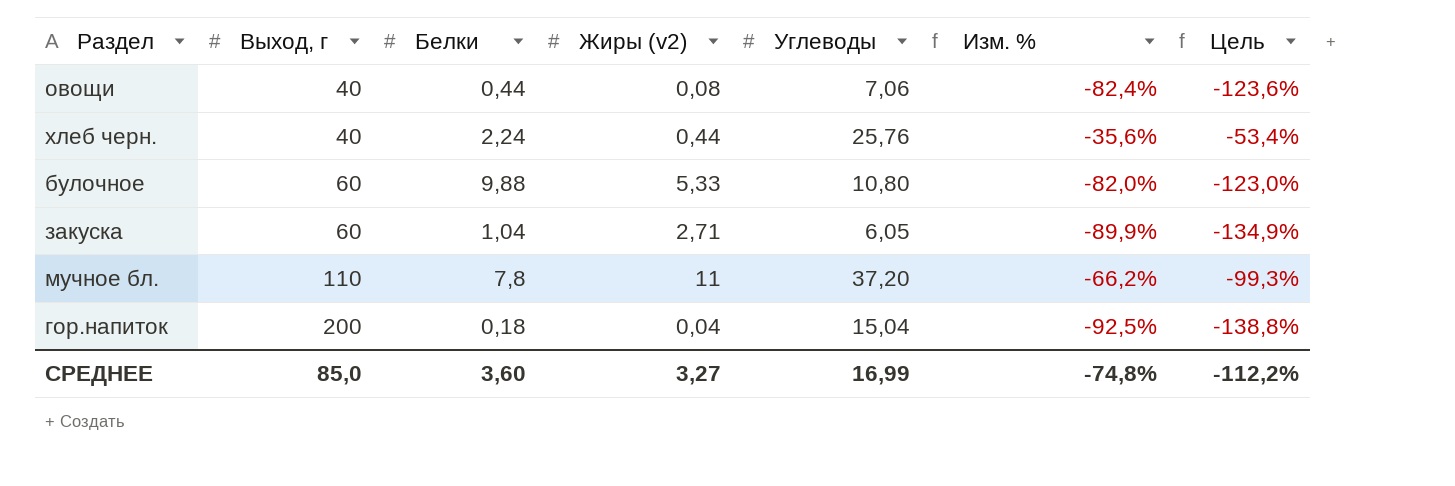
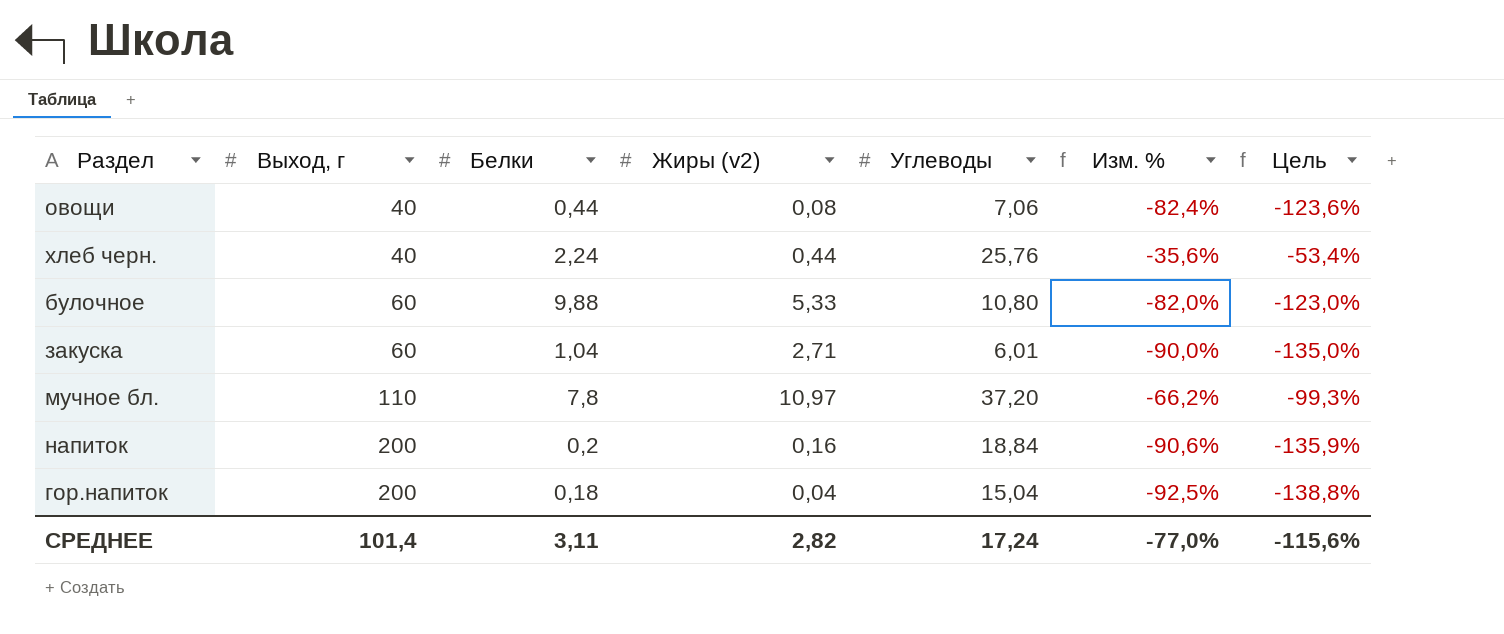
закуска | Углеводы: 6,05 -> 6,01
закуска | Изм. %: -89,9% -> -90,0%
закуска | Цель: -134,9% -> -135,0%
мучное бл. | Жиры (v2): 11 -> 10,97
row напиток: none -> 200 | 0,2 | 0,16 | 18,84 | -90,6% | -135,9%
СРЕДНЕЕ | Выход, г: 85,0 -> 101,4
СРЕДНЕЕ | Белки: 3,60 -> 3,11
СРЕДНЕЕ | Жиры (v2): 3,27 -> 2,82
СРЕДНЕЕ | Углеводы: 16,99 -> 17,24
СРЕДНЕЕ | Изм. %: -74,8% -> -77,0%
СРЕДНЕЕ | Цель: -112,2% -> -115,6%

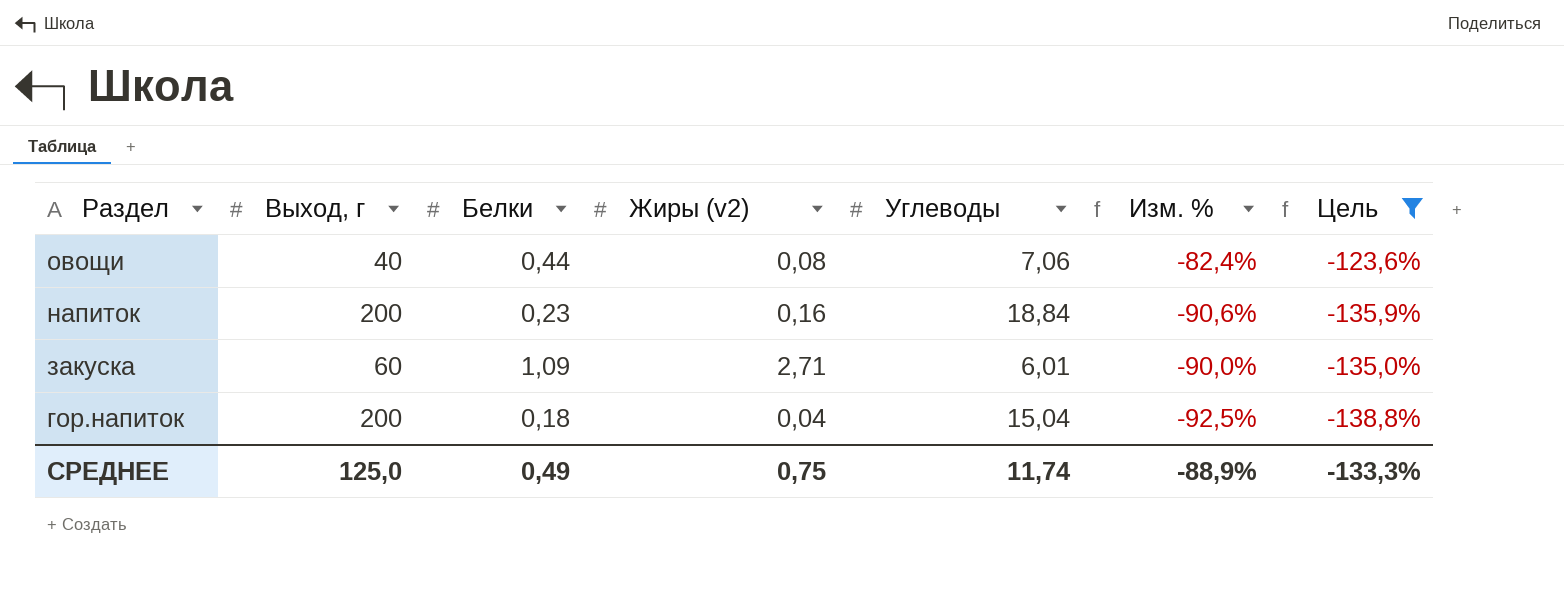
filter: none -> Цель <= -123,6%
row order: Выход, г ascending -> Раздел descending
напиток | Белки: 0,2 -> 0,23
закуска | Белки: 1,04 -> 1,09
СРЕДНЕЕ | Выход, г: 101,4 -> 125,0
СРЕДНЕЕ | Белки: 3,11 -> 0,49
СРЕДНЕЕ | Жиры (v2): 2,82 -> 0,75
СРЕДНЕЕ | Углеводы: 17,24 -> 11,74
СРЕДНЕЕ | Изм. %: -77,0% -> -88,9%
СРЕДНЕЕ | Цель: -115,6% -> -133,3%

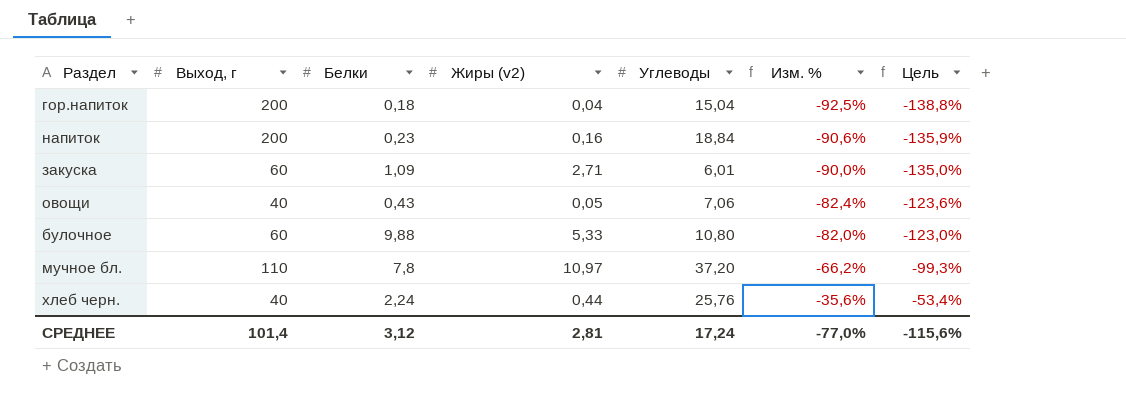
filter: Цель <= -123,6% -> none
row order: Раздел descending -> Изм. % ascending
овощи | Белки: 0,44 -> 0,43
овощи | Жиры (v2): 0,08 -> 0,05
СРЕДНЕЕ | Выход, г: 125,0 -> 101,4
СРЕДНЕЕ | Белки: 0,49 -> 3,12
СРЕДНЕЕ | Жиры (v2): 0,75 -> 2,81
СРЕДНЕЕ | Углеводы: 11,74 -> 17,24
СРЕДНЕЕ | Изм. %: -88,9% -> -77,0%
СРЕДНЕЕ | Цель: -133,3% -> -115,6%

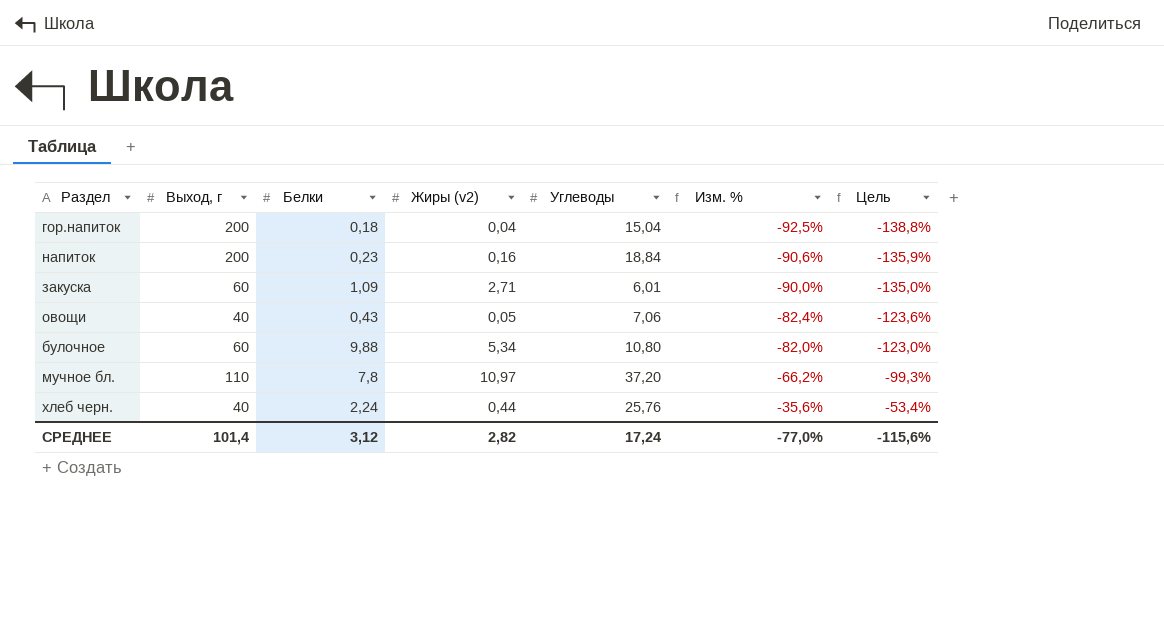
булочное | Жиры (v2): 5,33 -> 5,34
СРЕДНЕЕ | Жиры (v2): 2,81 -> 2,82

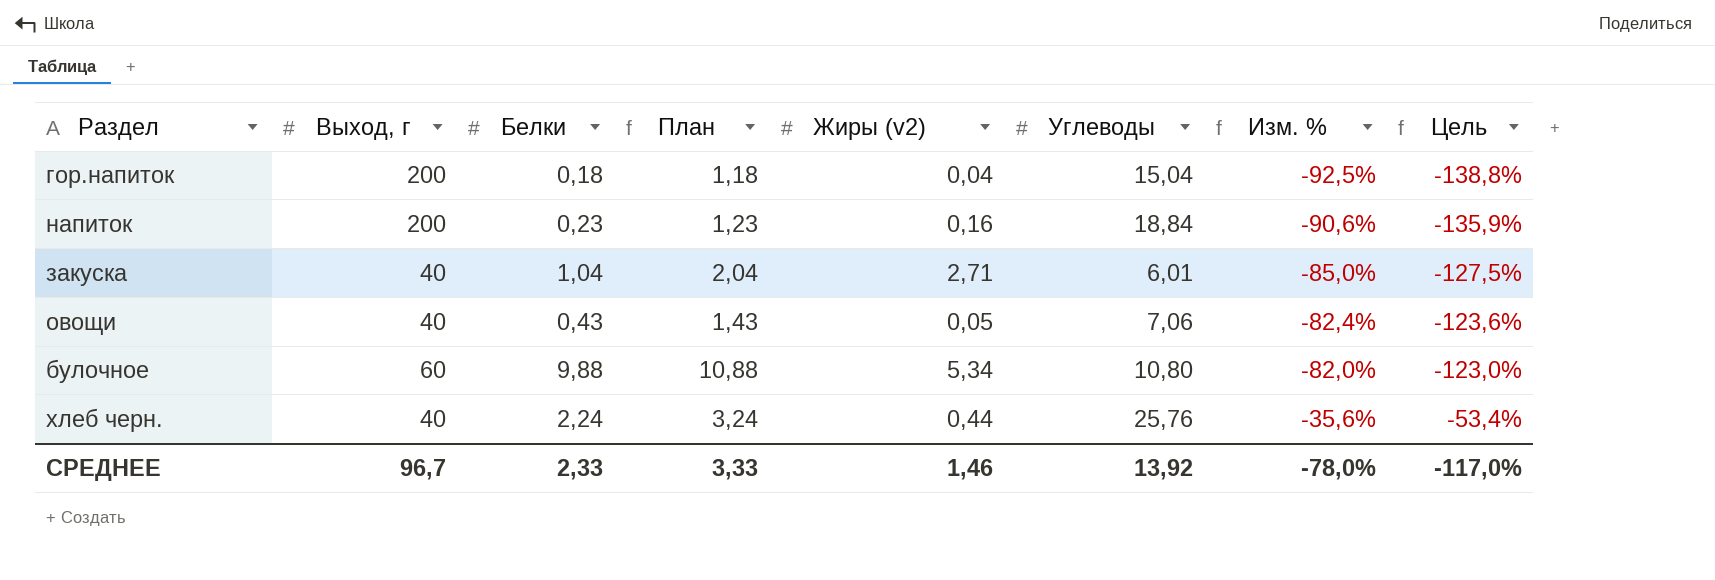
column План | formula: none -> [Белки] + 1
row мучное бл.: 110 | 7,8 | 10,97 | 37,20 | -66,2% | -99,3% -> none
закуска | Выход, г: 60 -> 40
закуска | Белки: 1,09 -> 1,04
закуска | Изм. %: -90,0% -> -85,0%
закуска | Цель: -135,0% -> -127,5%
СРЕДНЕЕ | Выход, г: 101,4 -> 96,7
СРЕДНЕЕ | Белки: 3,12 -> 2,33
СРЕДНЕЕ | Жиры (v2): 2,82 -> 1,46
СРЕДНЕЕ | Углеводы: 17,24 -> 13,92
СРЕДНЕЕ | Изм. %: -77,0% -> -78,0%
СРЕДНЕЕ | Цель: -115,6% -> -117,0%

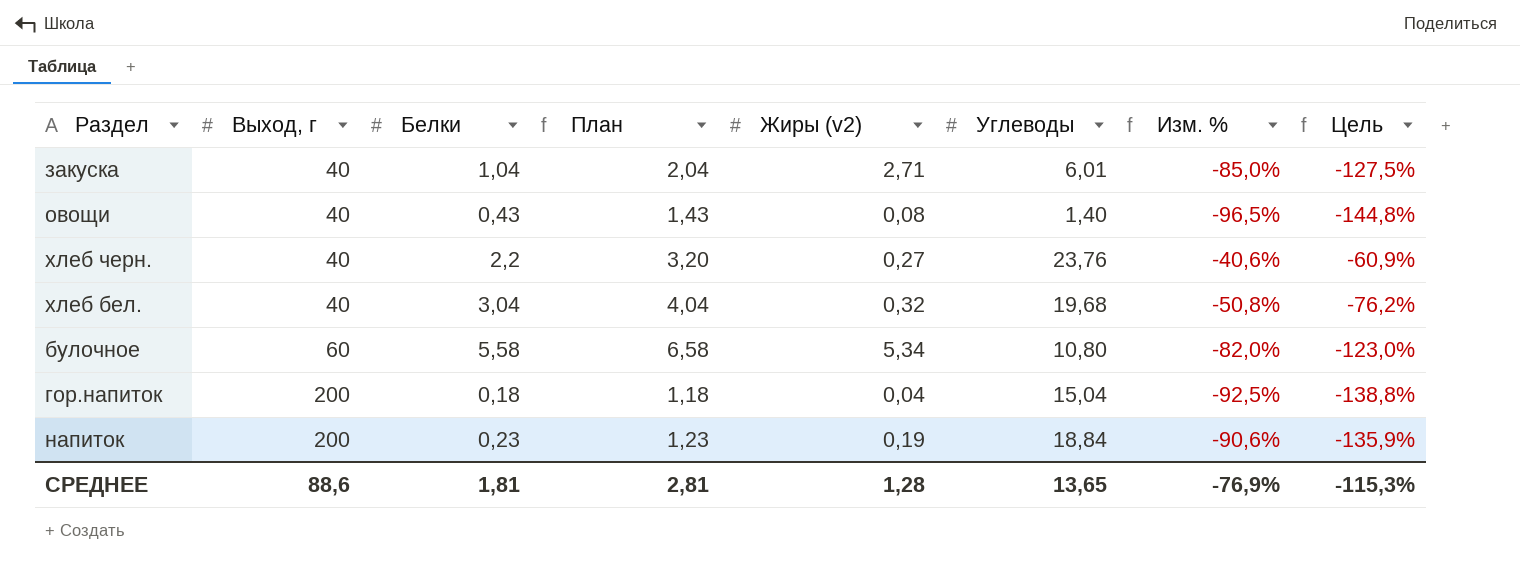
row order: Изм. % ascending -> Выход, г ascending
овощи | Жиры (v2): 0,05 -> 0,08
овощи | Углеводы: 7,06 -> 1,40
овощи | Изм. %: -82,4% -> -96,5%
овощи | Цель: -123,6% -> -144,8%
хлеб черн. | Белки: 2,24 -> 2,2
хлеб черн. | План: 3,24 -> 3,20
хлеб черн. | Жиры (v2): 0,44 -> 0,27
хлеб черн. | Углеводы: 25,76 -> 23,76
хлеб черн. | Изм. %: -35,6% -> -40,6%
хлеб черн. | Цель: -53,4% -> -60,9%
row хлеб бел.: none -> 40 | 3,04 | 4,04 | 0,32 | 19,68 | -50,8% | -76,2%
булочное | Белки: 9,88 -> 5,58
булочное | План: 10,88 -> 6,58
напиток | Жиры (v2): 0,16 -> 0,19
СРЕДНЕЕ | Выход, г: 96,7 -> 88,6
СРЕДНЕЕ | Белки: 2,33 -> 1,81
СРЕДНЕЕ | План: 3,33 -> 2,81
СРЕДНЕЕ | Жиры (v2): 1,46 -> 1,28
СРЕДНЕЕ | Углеводы: 13,92 -> 13,65
СРЕДНЕЕ | Изм. %: -78,0% -> -76,9%
СРЕДНЕЕ | Цель: -117,0% -> -115,3%

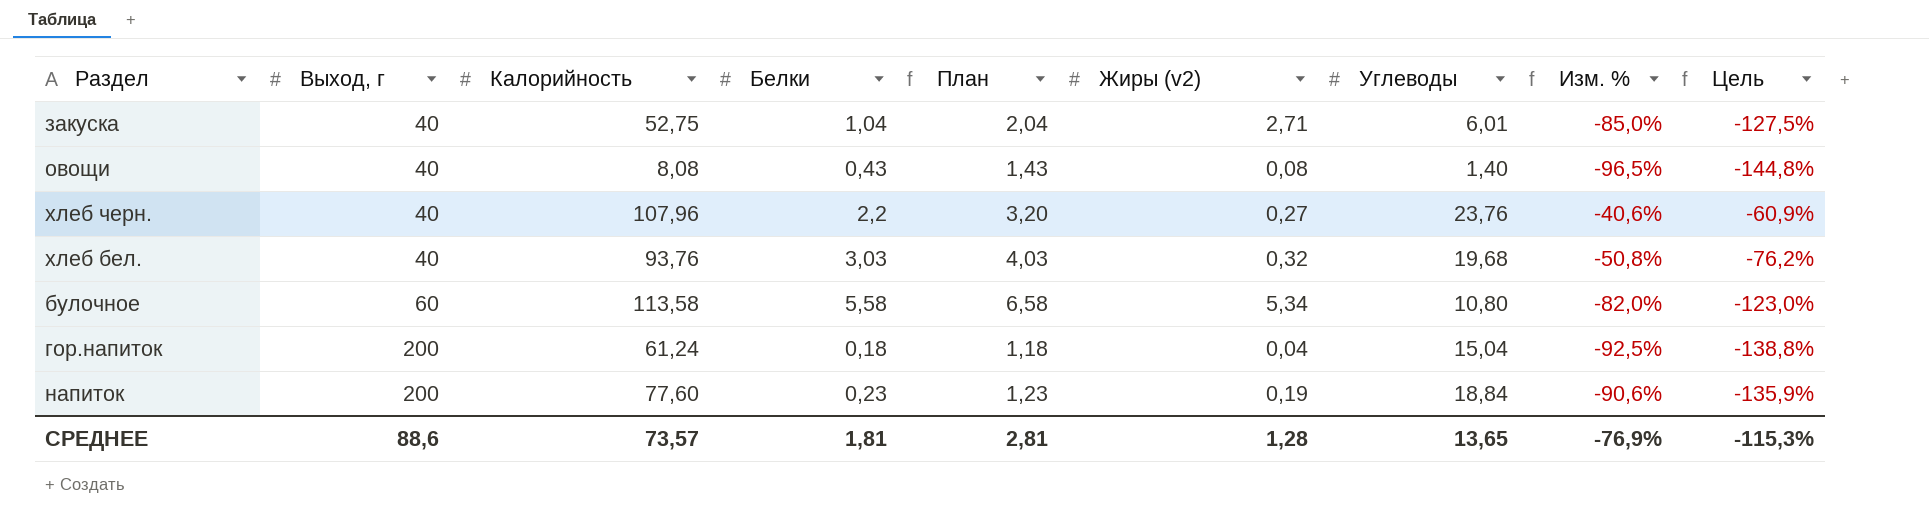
column Калорийность | position: none -> 3
хлеб бел. | Белки: 3,04 -> 3,03
хлеб бел. | План: 4,04 -> 4,03

